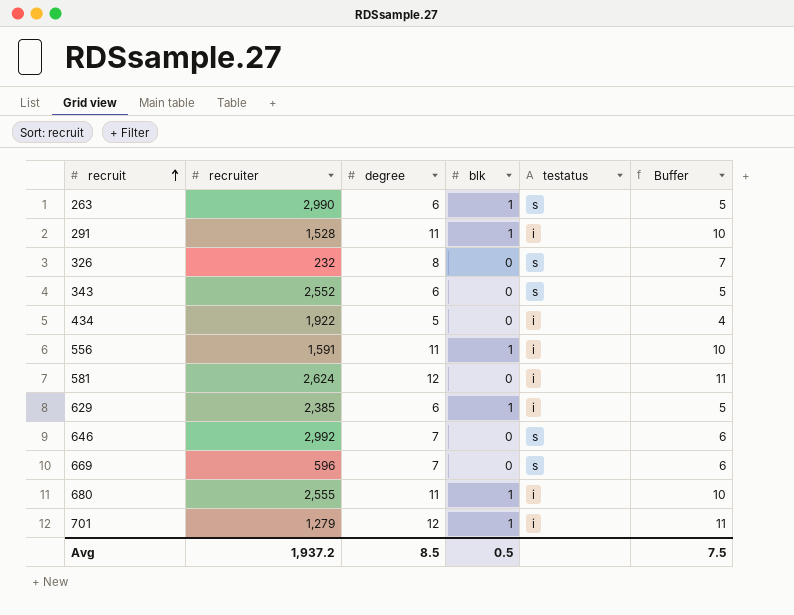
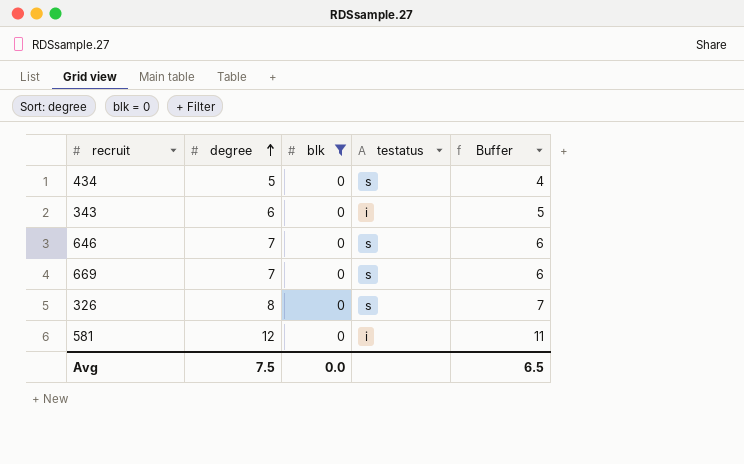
filter: none -> blk = 0
row order: recruit ascending -> degree ascending
column recruiter | position: 2 -> none
434 | testatus: i -> s
343 | testatus: s -> i
Avg | degree: 8.5 -> 7.5
Avg | blk: 0.5 -> 0.0
Avg | Buffer: 7.5 -> 6.5

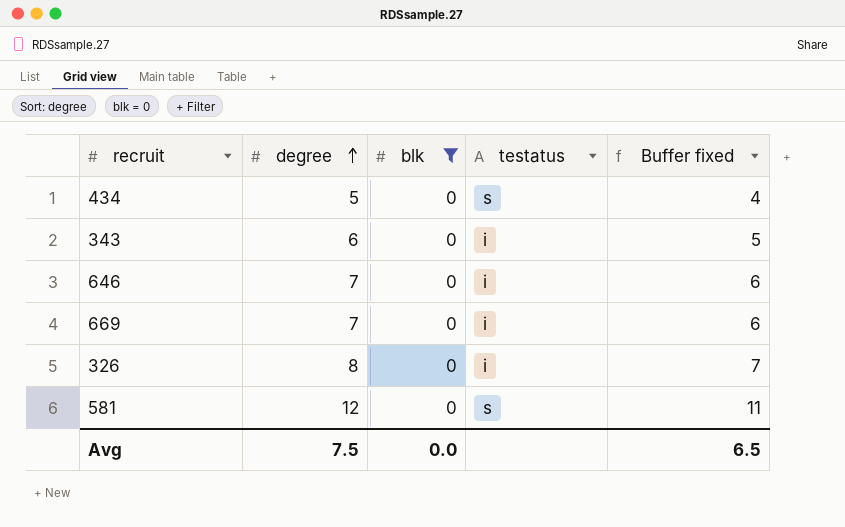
column name: Buffer -> Buffer fixed
646 | testatus: s -> i
669 | testatus: s -> i
326 | testatus: s -> i
581 | testatus: i -> s

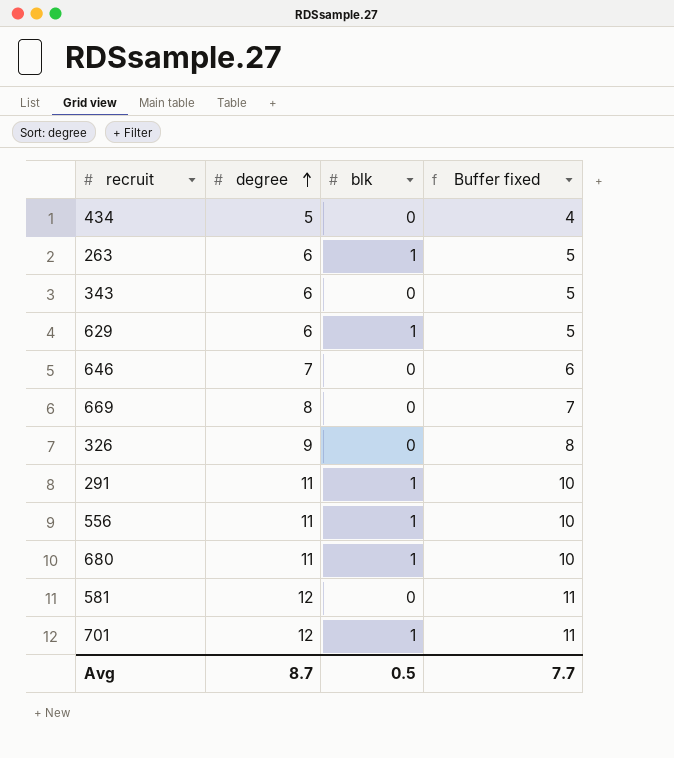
filter: blk = 0 -> none
column testatus | position: 4 -> none
669 | degree: 7 -> 8
669 | Buffer fixed: 6 -> 7
326 | degree: 8 -> 9
326 | Buffer fixed: 7 -> 8
Avg | degree: 7.5 -> 8.7
Avg | blk: 0.0 -> 0.5
Avg | Buffer fixed: 6.5 -> 7.7

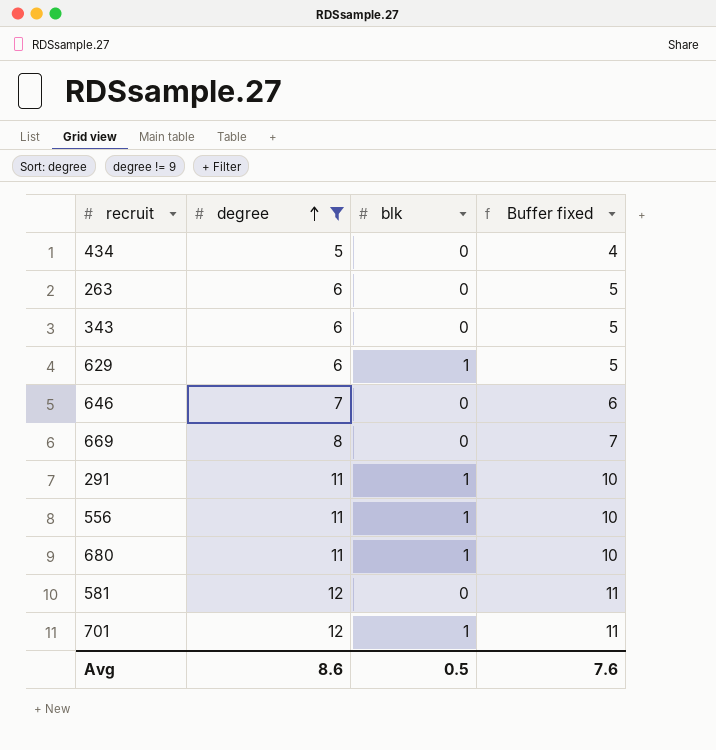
filter: none -> degree != 9
263 | blk: 1 -> 0
Avg | degree: 8.7 -> 8.6
Avg | Buffer fixed: 7.7 -> 7.6

